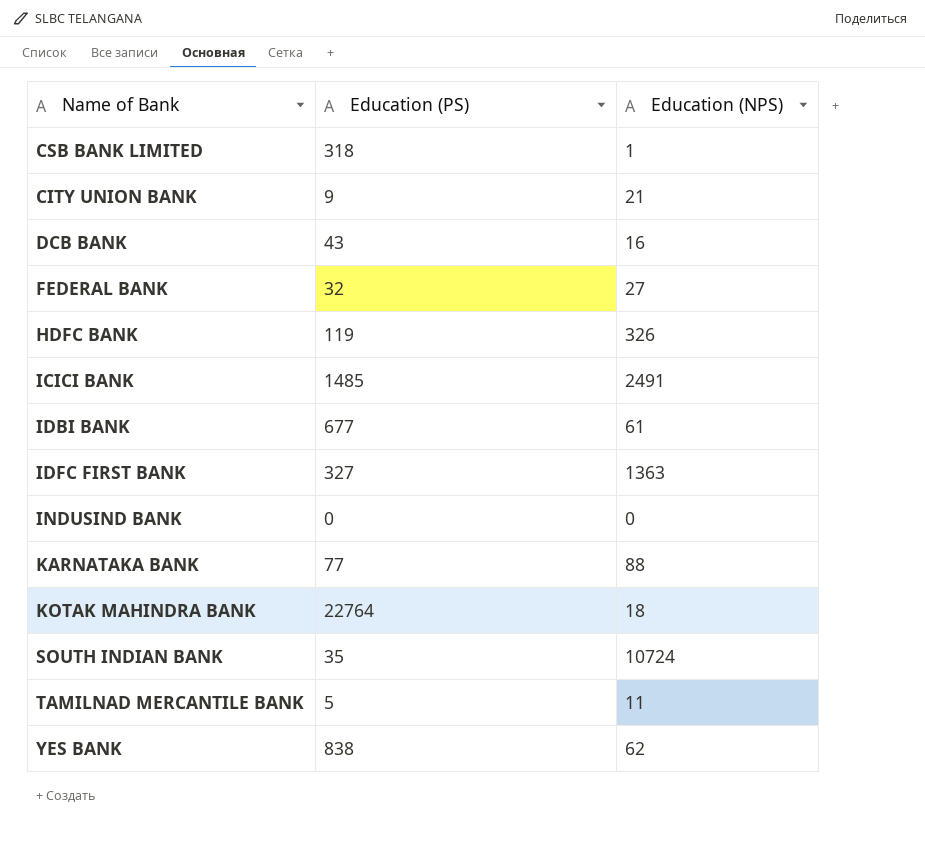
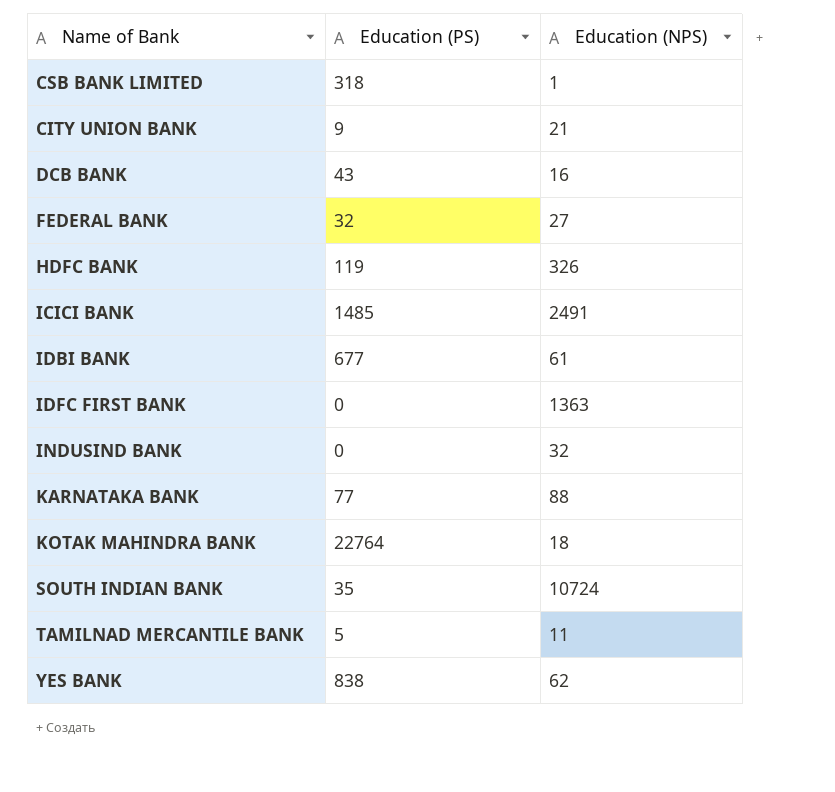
IDFC FIRST BANK | Education (PS): 327 -> 0
INDUSIND BANK | Education (NPS): 0 -> 32

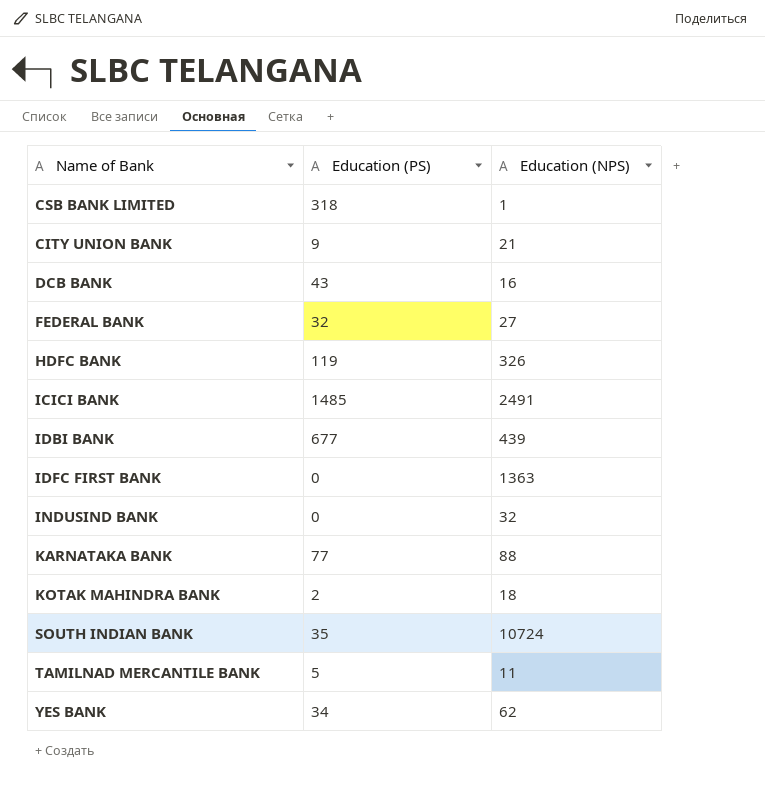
IDBI BANK | Education (NPS): 61 -> 439
KOTAK MAHINDRA BANK | Education (PS): 22764 -> 2
YES BANK | Education (PS): 838 -> 34

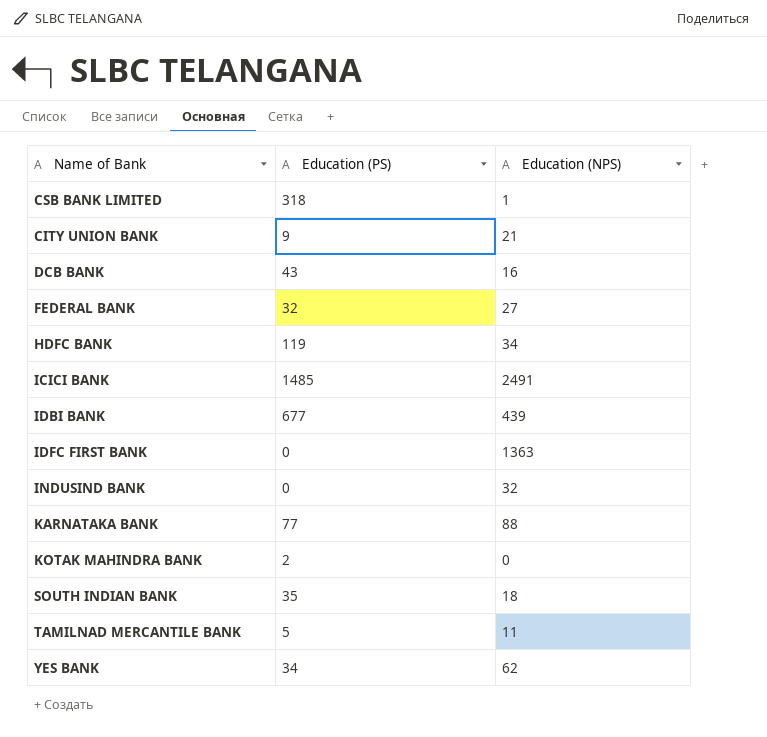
HDFC BANK | Education (NPS): 326 -> 34
KOTAK MAHINDRA BANK | Education (NPS): 18 -> 0
SOUTH INDIAN BANK | Education (NPS): 10724 -> 18

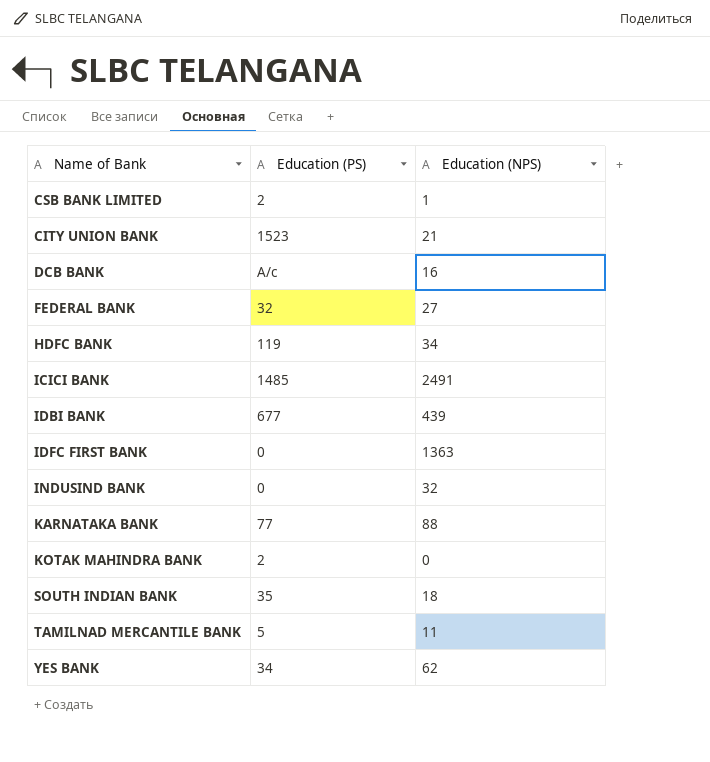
CSB BANK LIMITED | Education (PS): 318 -> 2
CITY UNION BANK | Education (PS): 9 -> 1523
DCB BANK | Education (PS): 43 -> A/c

